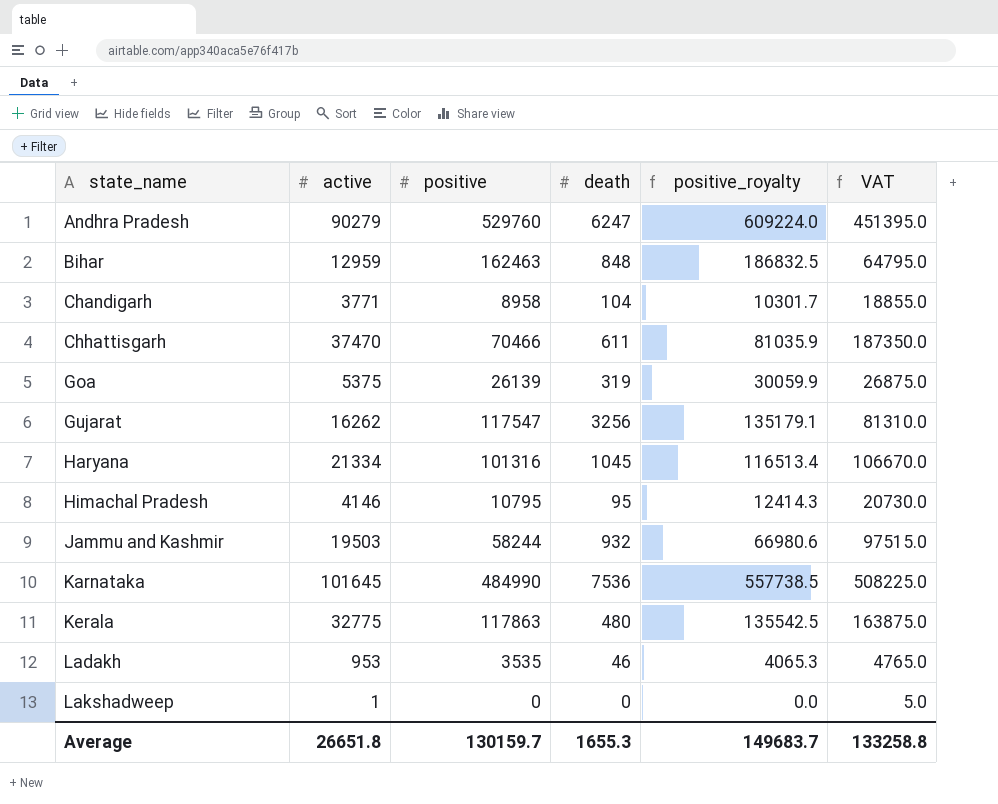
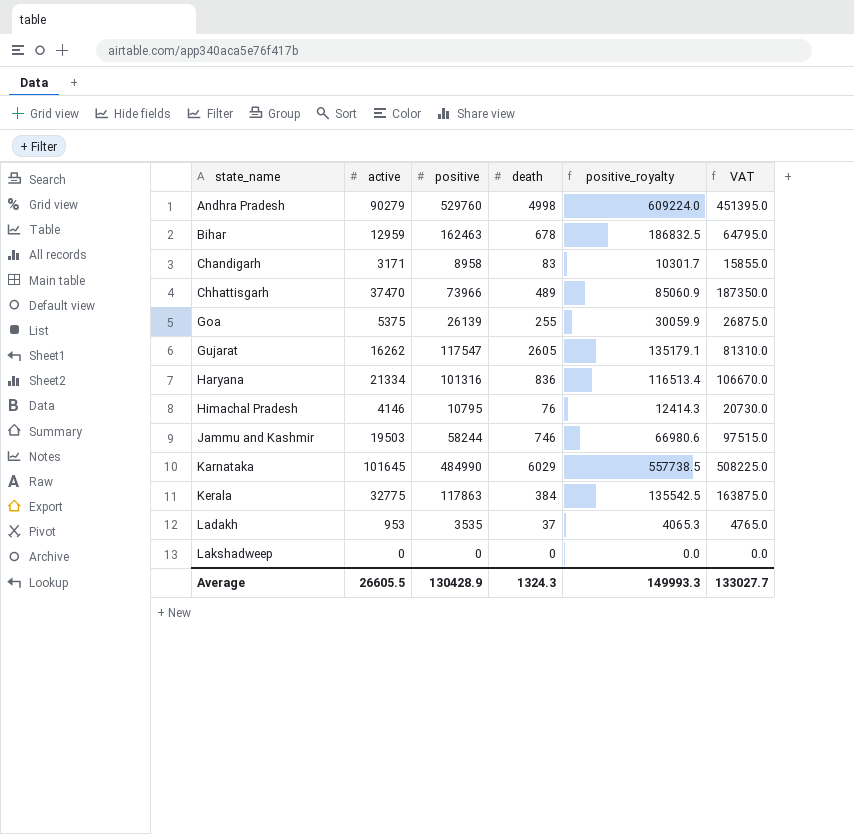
Andhra Pradesh | death: 6247 -> 4998
Bihar | death: 848 -> 678
Chandigarh | active: 3771 -> 3171
Chandigarh | death: 104 -> 83
Chandigarh | VAT: 18855.0 -> 15855.0
Chhattisgarh | positive: 70466 -> 73966
Chhattisgarh | death: 611 -> 489
Chhattisgarh | positive_royalty: 81035.9 -> 85060.9
Goa | death: 319 -> 255
Gujarat | death: 3256 -> 2605
Haryana | death: 1045 -> 836
Himachal Pradesh | death: 95 -> 76
Jammu and Kashmir | death: 932 -> 746
Karnataka | death: 7536 -> 6029
Kerala | death: 480 -> 384
Ladakh | death: 46 -> 37
Lakshadweep | active: 1 -> 0
Lakshadweep | VAT: 5.0 -> 0.0
Average | active: 26651.8 -> 26605.5
Average | positive: 130159.7 -> 130428.9
Average | death: 1655.3 -> 1324.3
Average | positive_royalty: 149683.7 -> 149993.3
Average | VAT: 133258.8 -> 133027.7

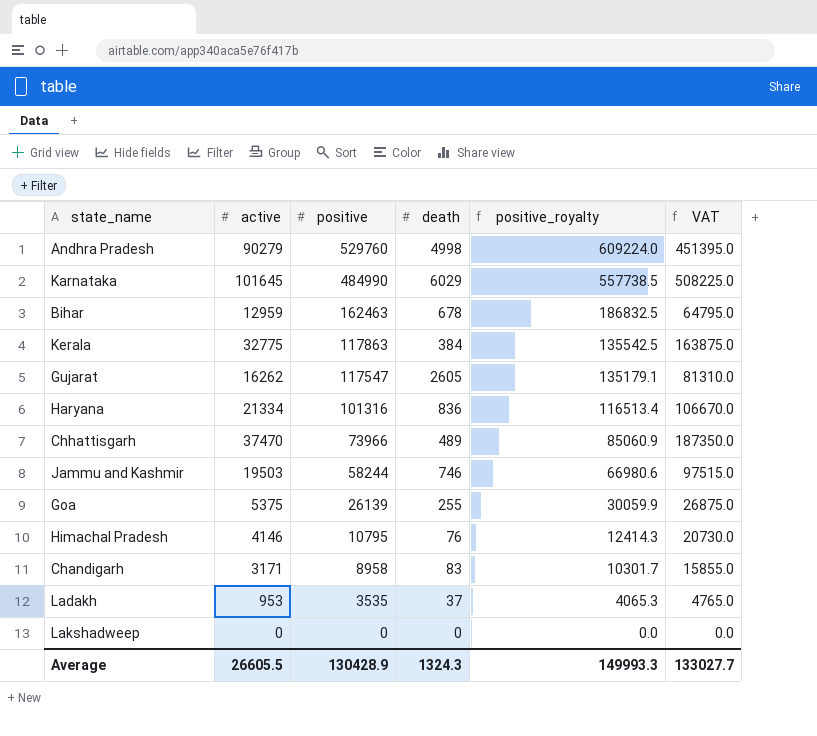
row order: state_name ascending -> positive descending

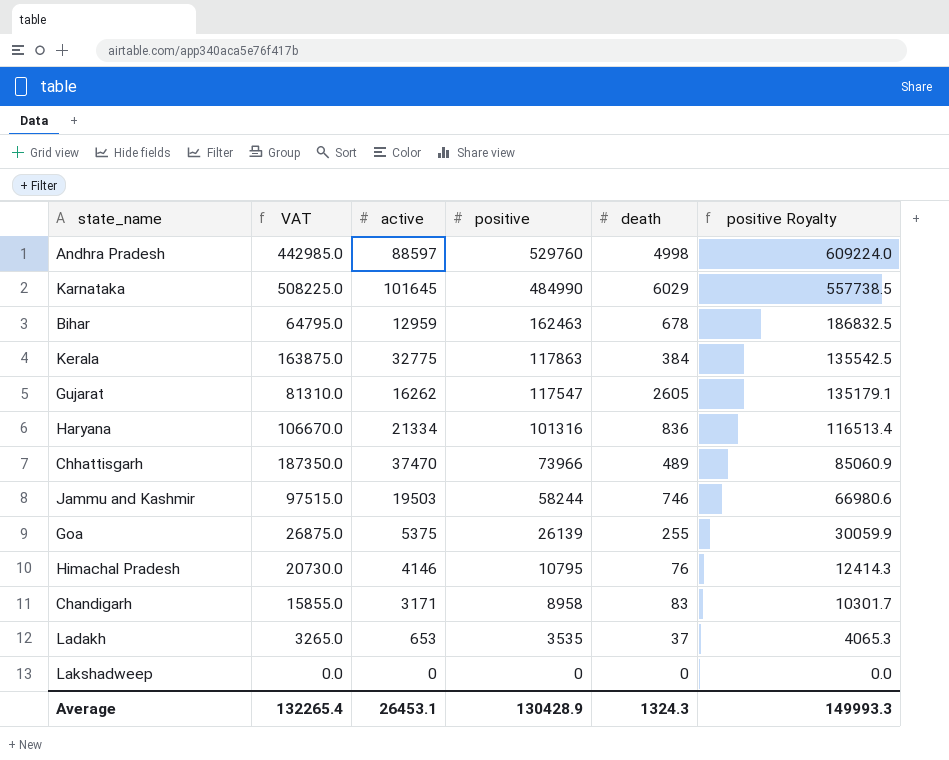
column VAT | position: 6 -> 2
column name: positive_royalty -> positive Royalty
Andhra Pradesh | VAT: 451395.0 -> 442985.0
Andhra Pradesh | active: 90279 -> 88597
Ladakh | VAT: 4765.0 -> 3265.0
Ladakh | active: 953 -> 653
Average | VAT: 133027.7 -> 132265.4
Average | active: 26605.5 -> 26453.1

